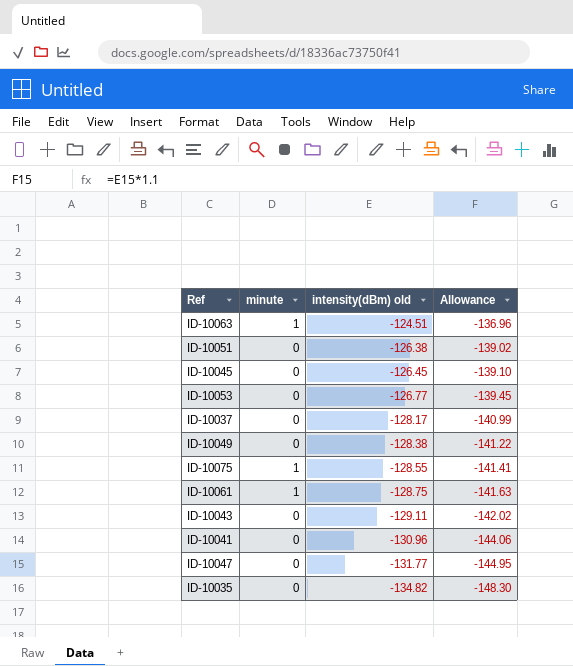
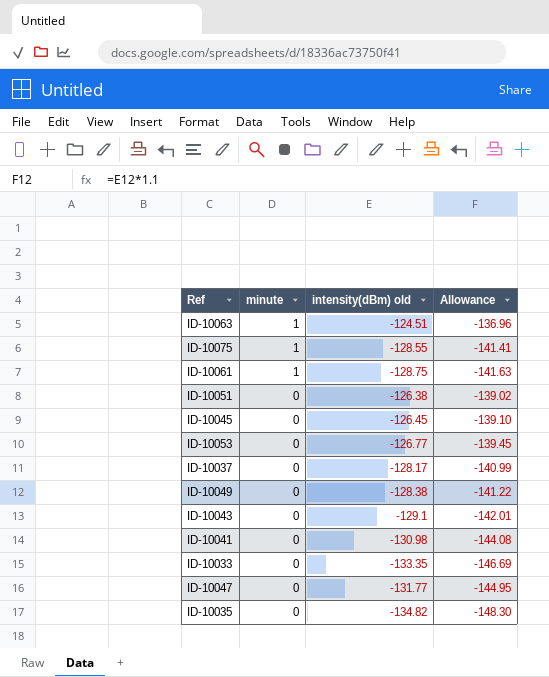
row order: intensity(dBm) old descending -> minute descending
ID-10043 | intensity(dBm) old: -129.11 -> -129.1
ID-10043 | Allowance: -142.02 -> -142.01
ID-10041 | intensity(dBm) old: -130.96 -> -130.98
ID-10041 | Allowance: -144.06 -> -144.08
row ID-10033: none -> 0 | -133.35 | -146.69

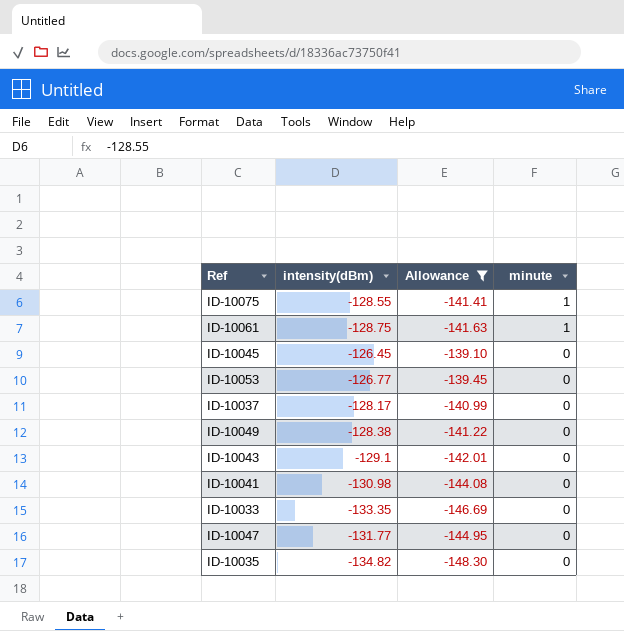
filter: none -> Allowance <= -139.10
column name: intensity(dBm) old -> intensity(dBm)
column minute | position: 2 -> 4

